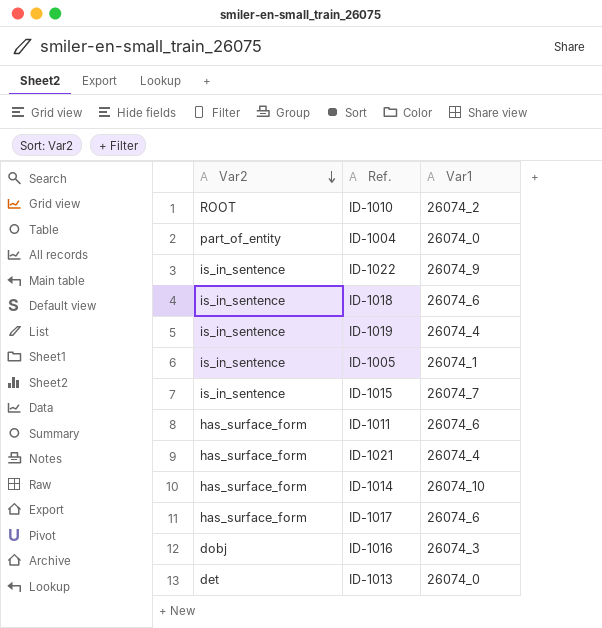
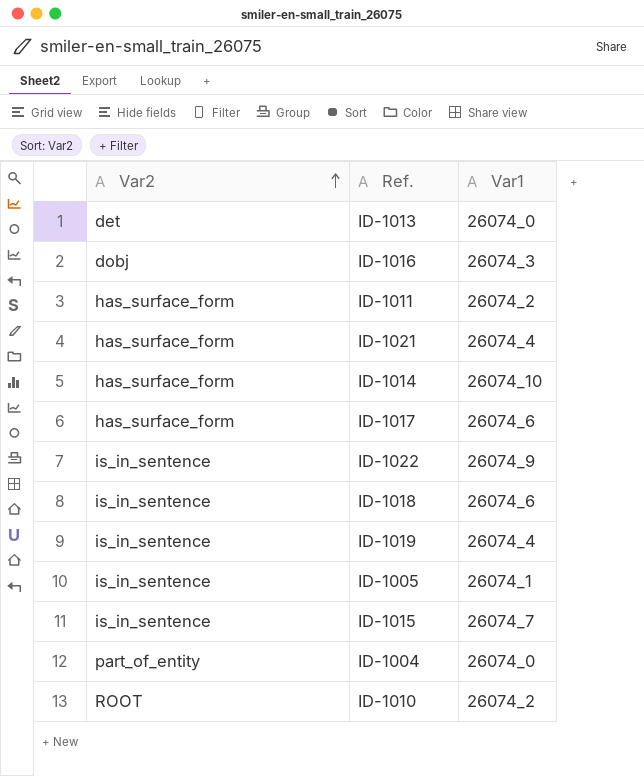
row order: Var2 descending -> Var2 ascending
ID-1011 | Var1: 26074_6 -> 26074_2

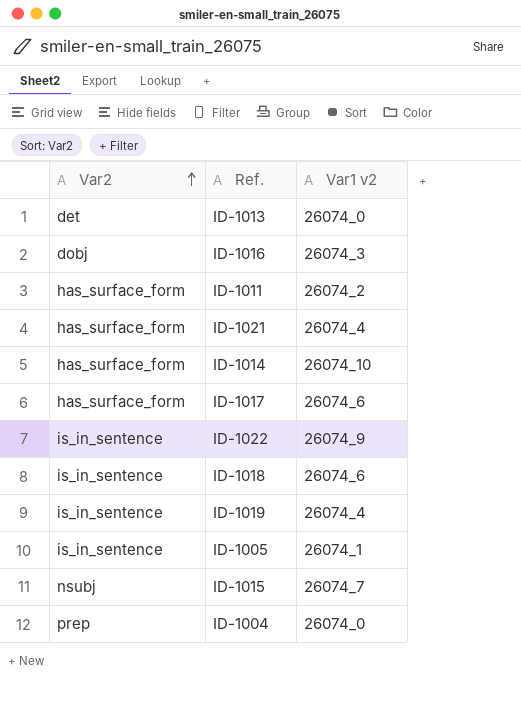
column name: Var1 -> Var1 v2
row ID-1010: ROOT | 26074_2 -> none
ID-1015 | Var2: is_in_sentence -> nsubj
ID-1004 | Var2: part_of_entity -> prep

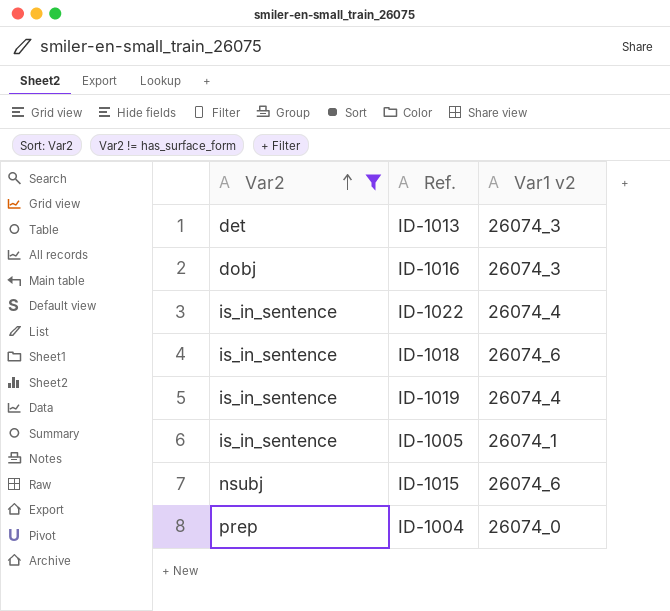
filter: none -> Var2 != has_surface_form
ID-1013 | Var1 v2: 26074_0 -> 26074_3
ID-1022 | Var1 v2: 26074_9 -> 26074_4
ID-1015 | Var1 v2: 26074_7 -> 26074_6

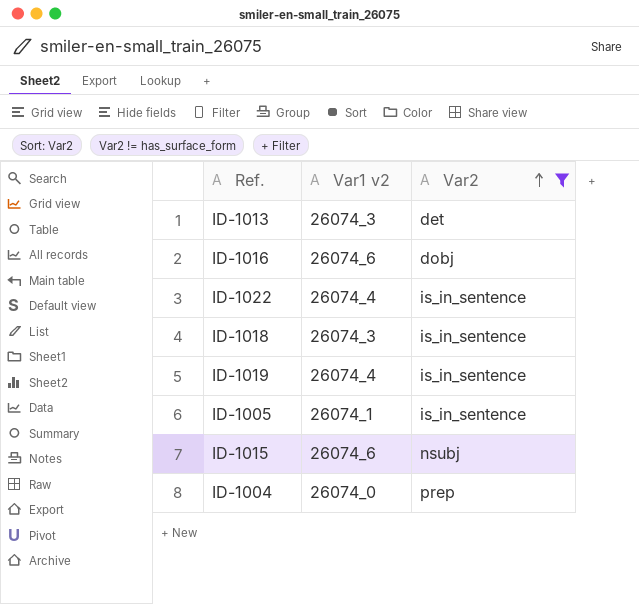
column Var2 | position: 1 -> 3
ID-1016 | Var1 v2: 26074_3 -> 26074_6
ID-1018 | Var1 v2: 26074_6 -> 26074_3

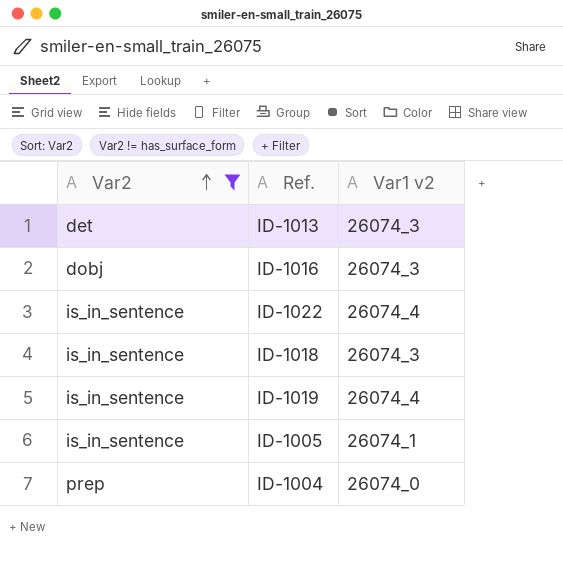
column Var2 | position: 3 -> 1
row ID-1015: 26074_6 | nsubj -> none
ID-1016 | Var1 v2: 26074_6 -> 26074_3

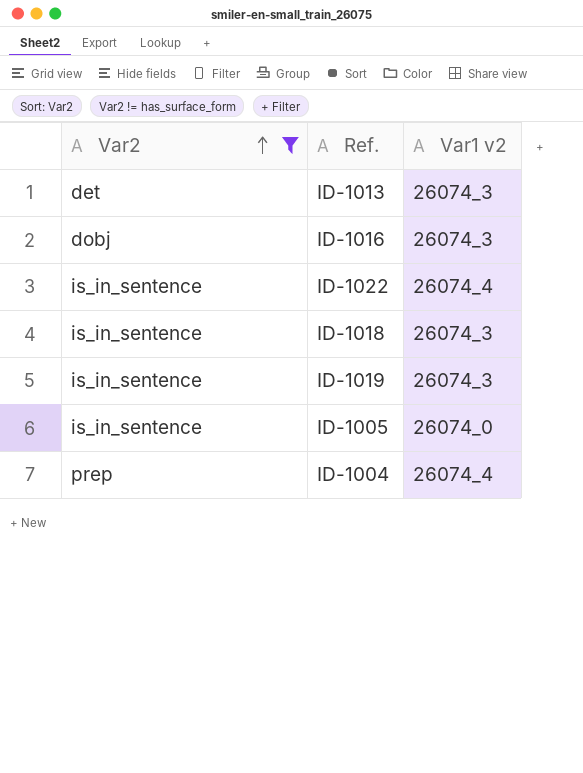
ID-1019 | Var1 v2: 26074_4 -> 26074_3
ID-1005 | Var1 v2: 26074_1 -> 26074_0
ID-1004 | Var1 v2: 26074_0 -> 26074_4

